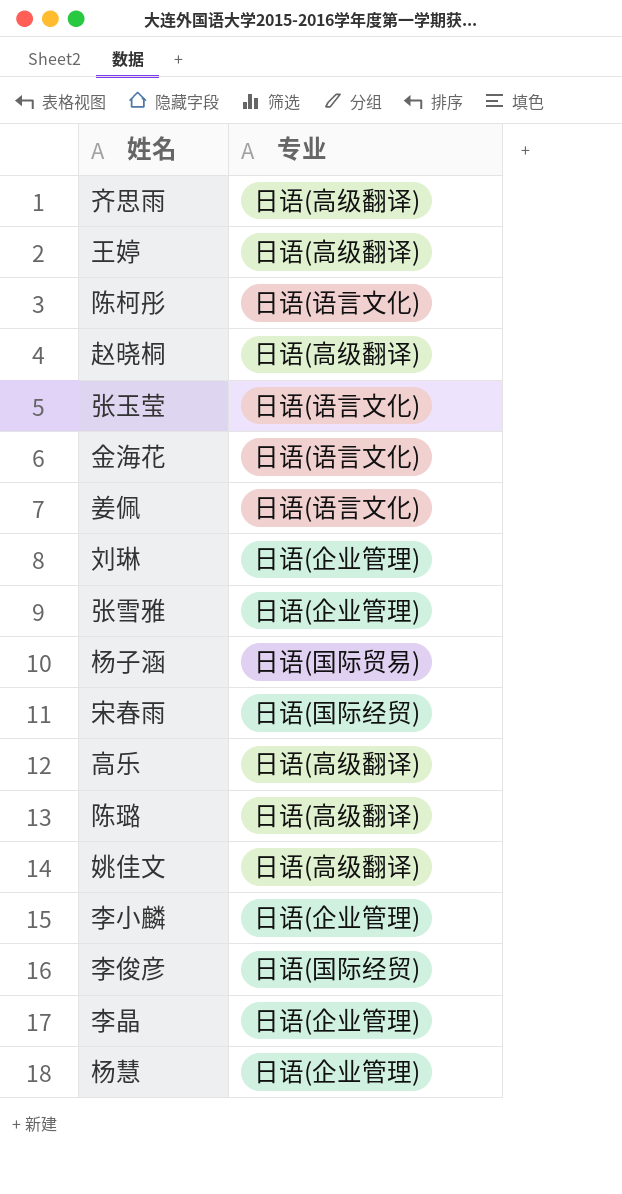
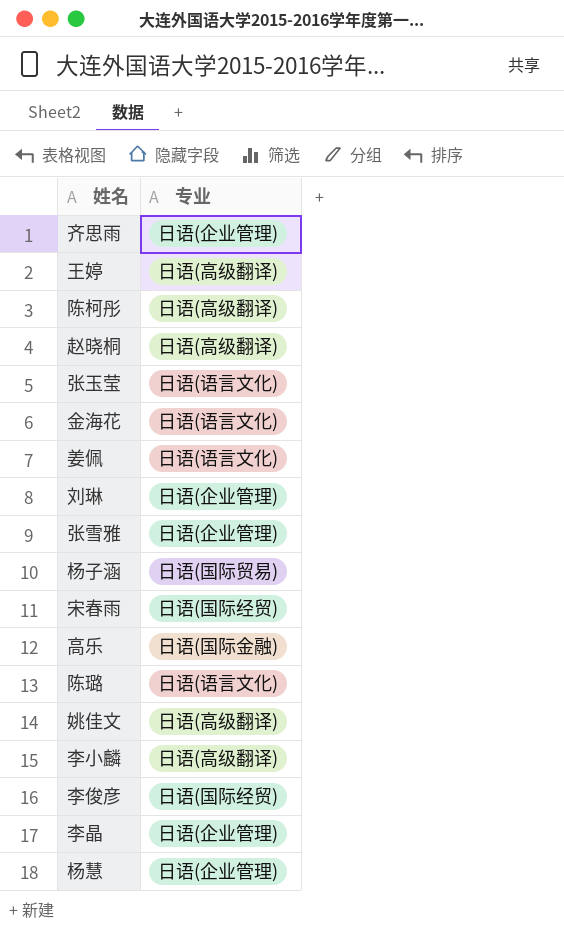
齐思雨 | 专业: 日语(高级翻译) -> 日语(企业管理)
陈柯彤 | 专业: 日语(语言文化) -> 日语(高级翻译)
高乐 | 专业: 日语(高级翻译) -> 日语(国际金融)
陈璐 | 专业: 日语(高级翻译) -> 日语(语言文化)
李小麟 | 专业: 日语(企业管理) -> 日语(高级翻译)

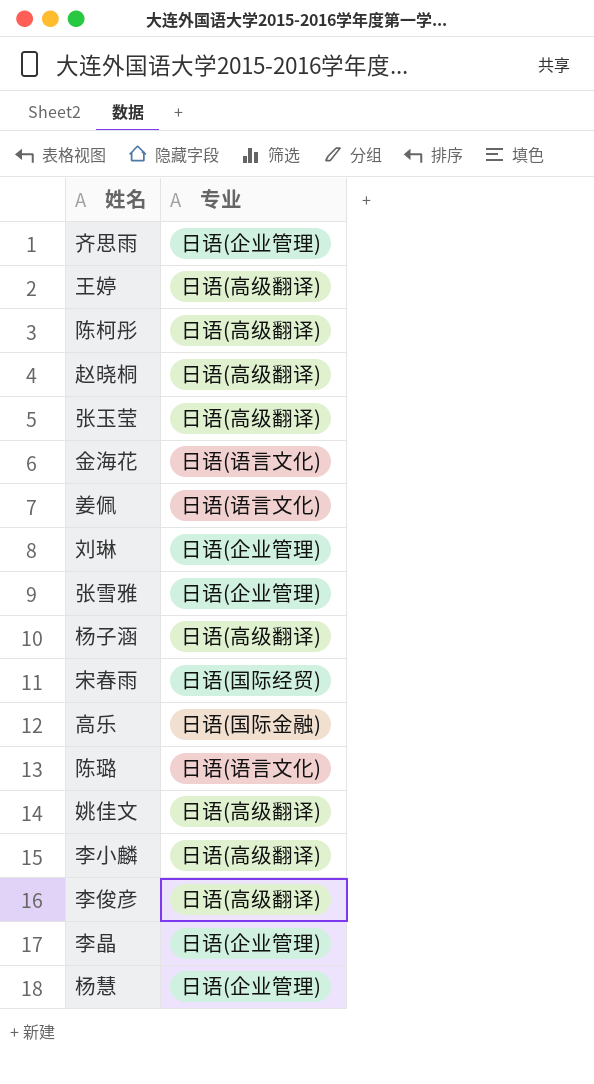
张玉莹 | 专业: 日语(语言文化) -> 日语(高级翻译)
杨子涵 | 专业: 日语(国际贸易) -> 日语(高级翻译)
李俊彦 | 专业: 日语(国际经贸) -> 日语(高级翻译)

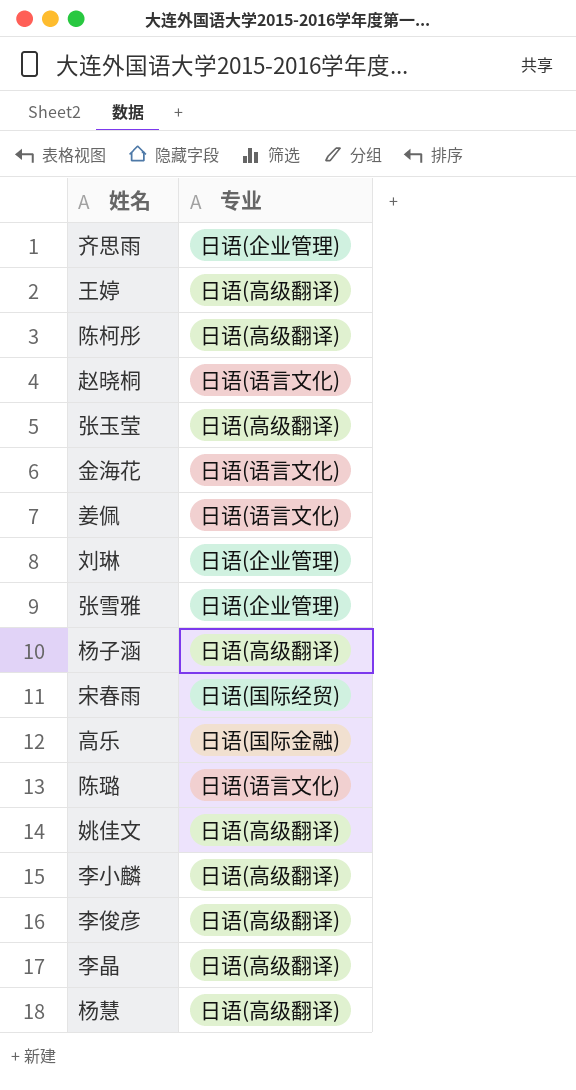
赵晓桐 | 专业: 日语(高级翻译) -> 日语(语言文化)
李晶 | 专业: 日语(企业管理) -> 日语(高级翻译)
杨慧 | 专业: 日语(企业管理) -> 日语(高级翻译)

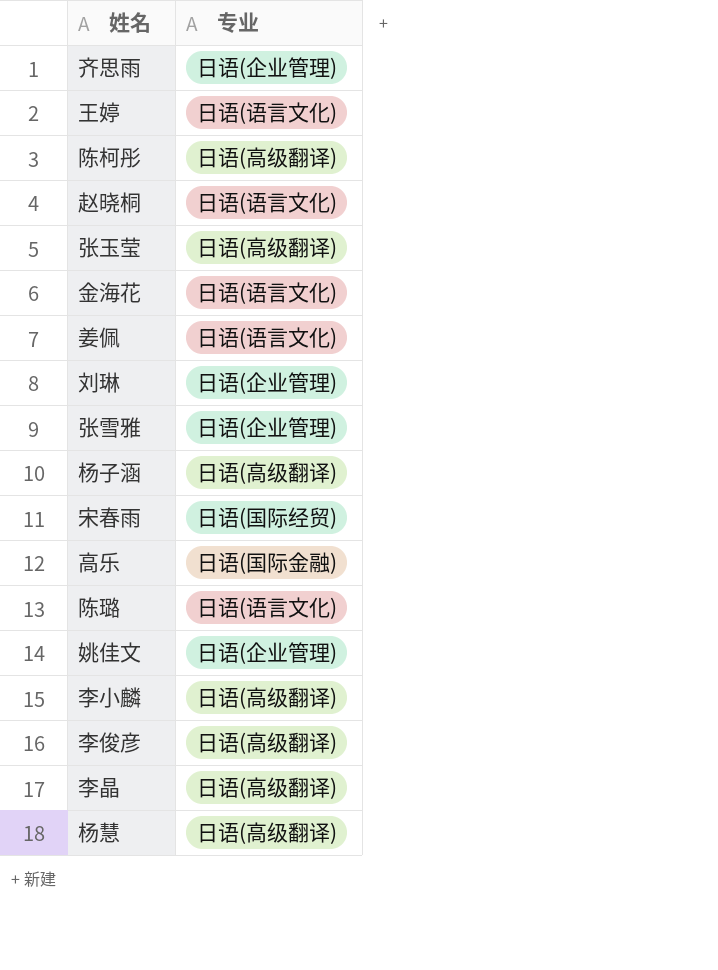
王婷 | 专业: 日语(高级翻译) -> 日语(语言文化)
姚佳文 | 专业: 日语(高级翻译) -> 日语(企业管理)

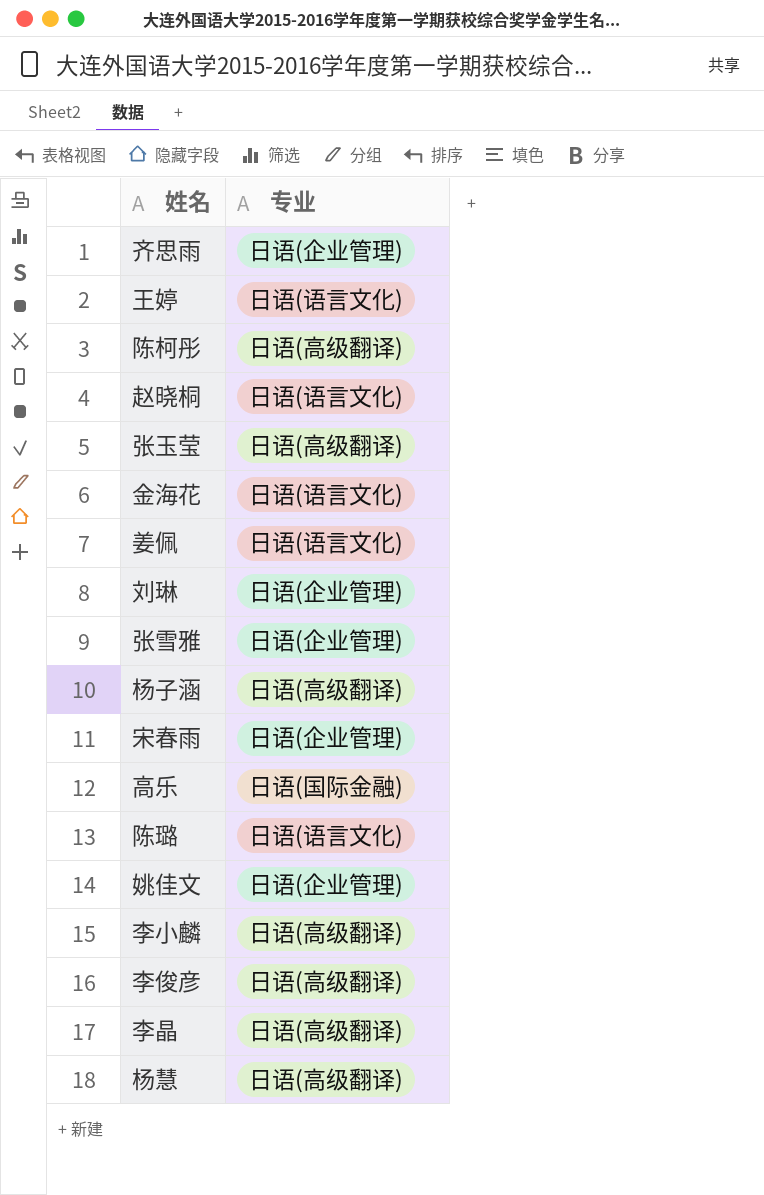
宋春雨 | 专业: 日语(国际经贸) -> 日语(企业管理)

